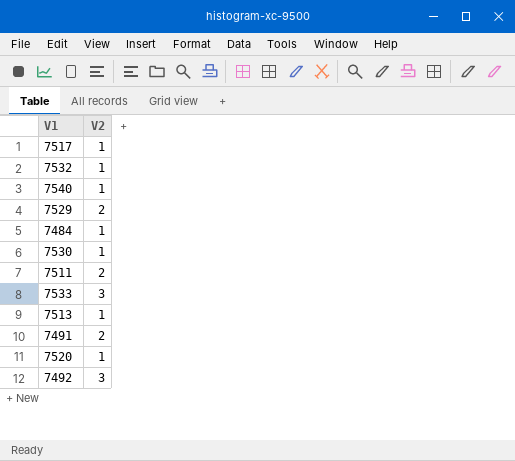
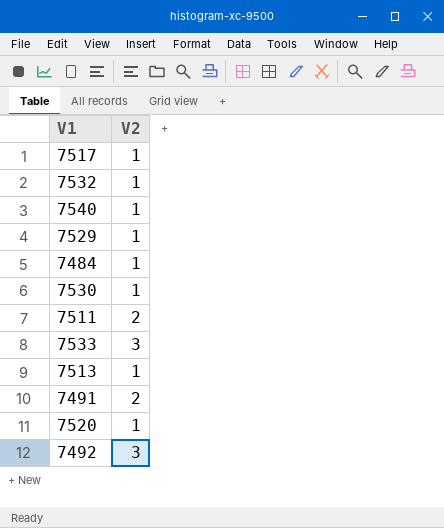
7529 | V2: 2 -> 1

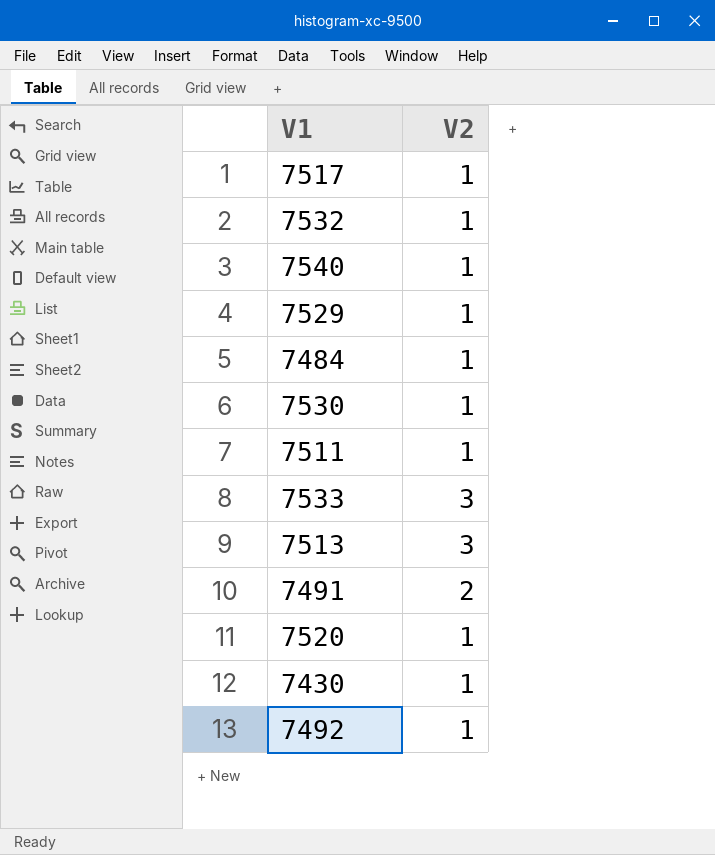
7511 | V2: 2 -> 1
7513 | V2: 1 -> 3
row 7430: none -> 1
7492 | V2: 3 -> 1

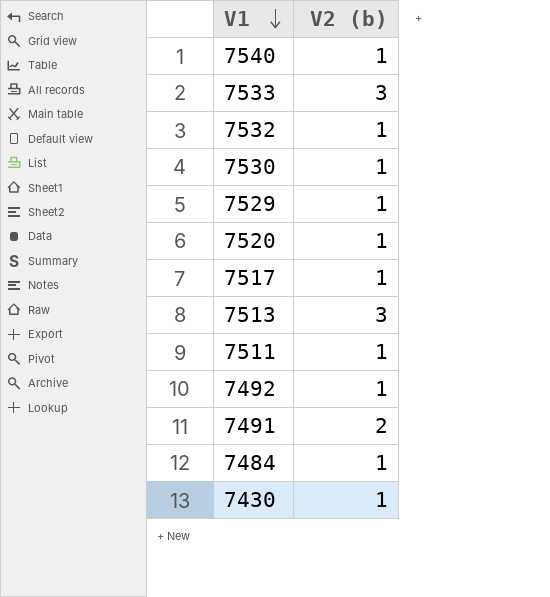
row order: none -> V1 descending
column name: V2 -> V2 (b)

